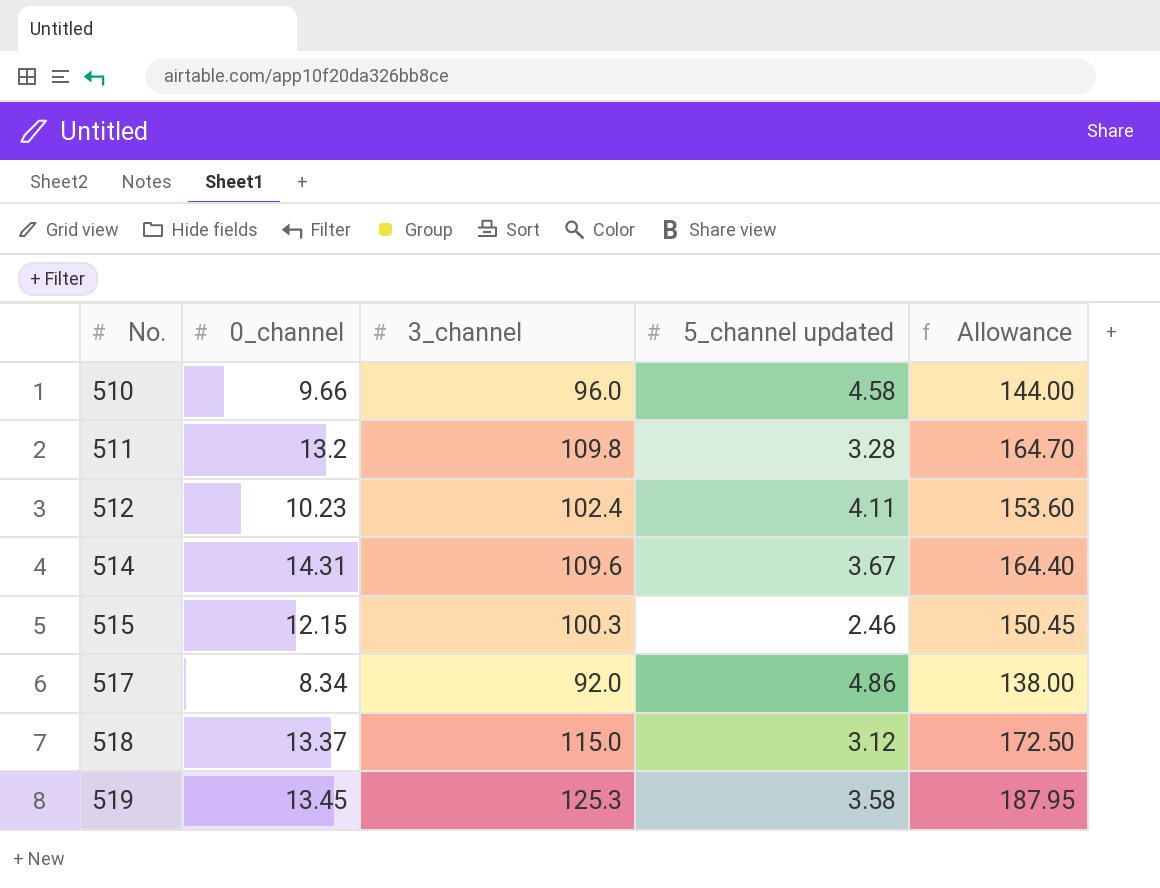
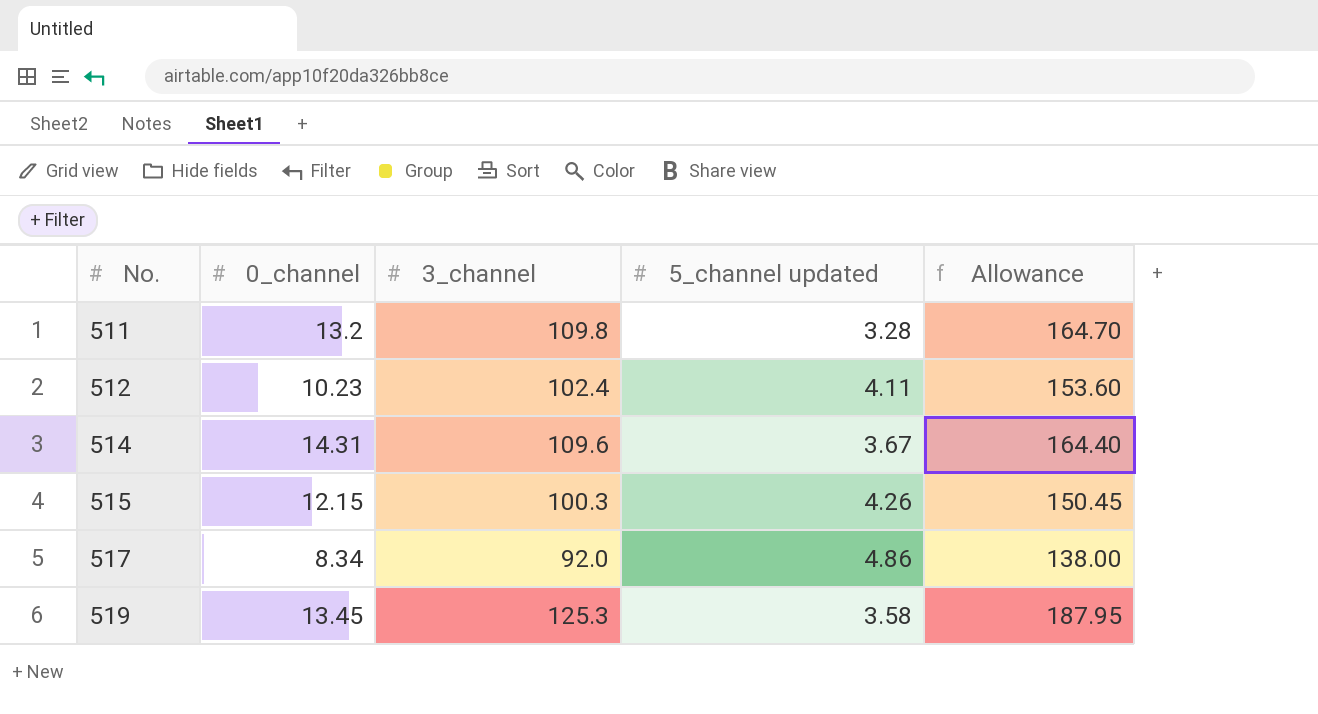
row 510: 9.66 | 96.0 | 4.58 | 144.00 -> none
row 518: 13.37 | 115.0 | 3.12 | 172.50 -> none
515 | 5_channel updated: 2.46 -> 4.26

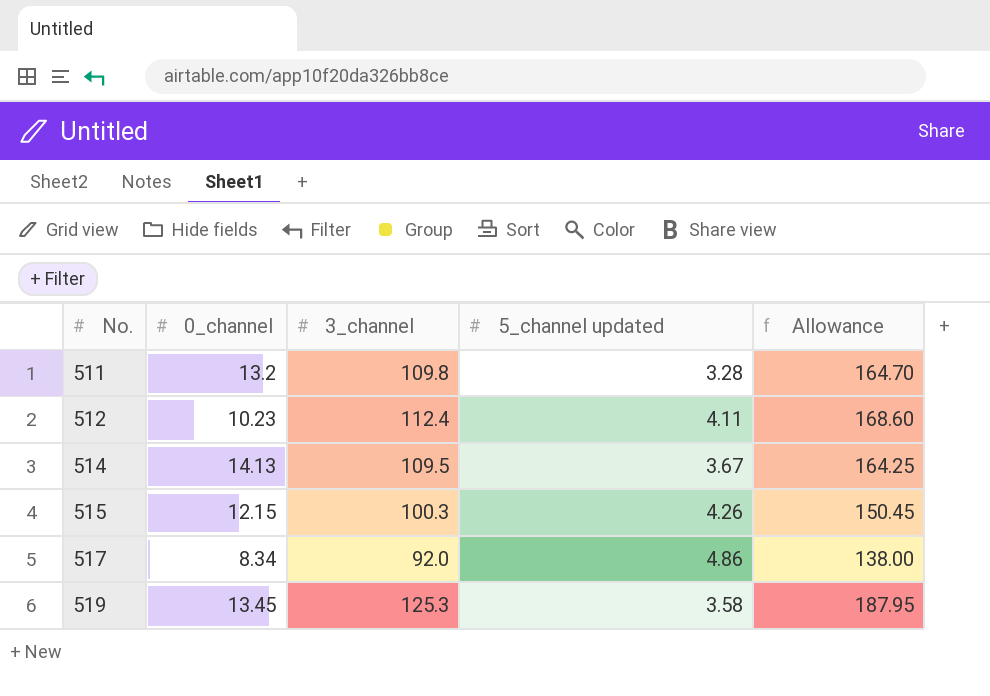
512 | 3_channel: 102.4 -> 112.4
512 | Allowance: 153.60 -> 168.60
514 | 0_channel: 14.31 -> 14.13
514 | 3_channel: 109.6 -> 109.5
514 | Allowance: 164.40 -> 164.25

